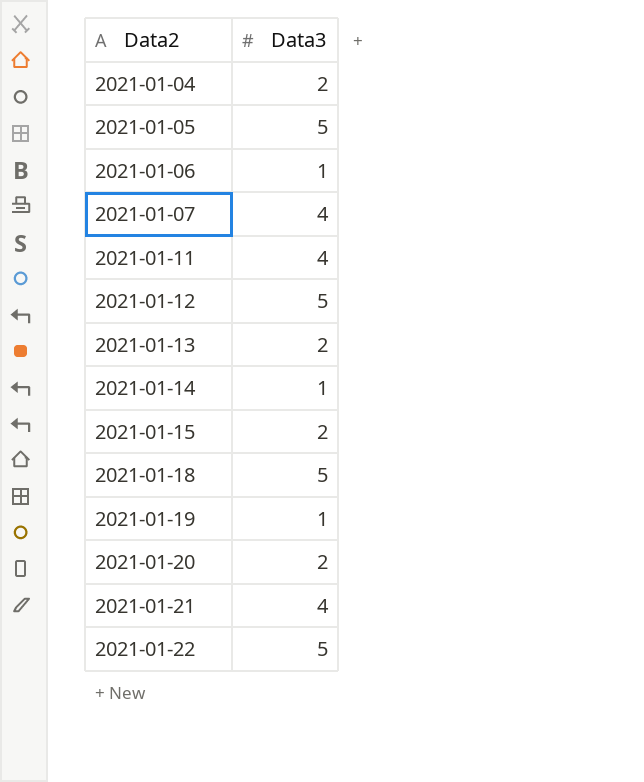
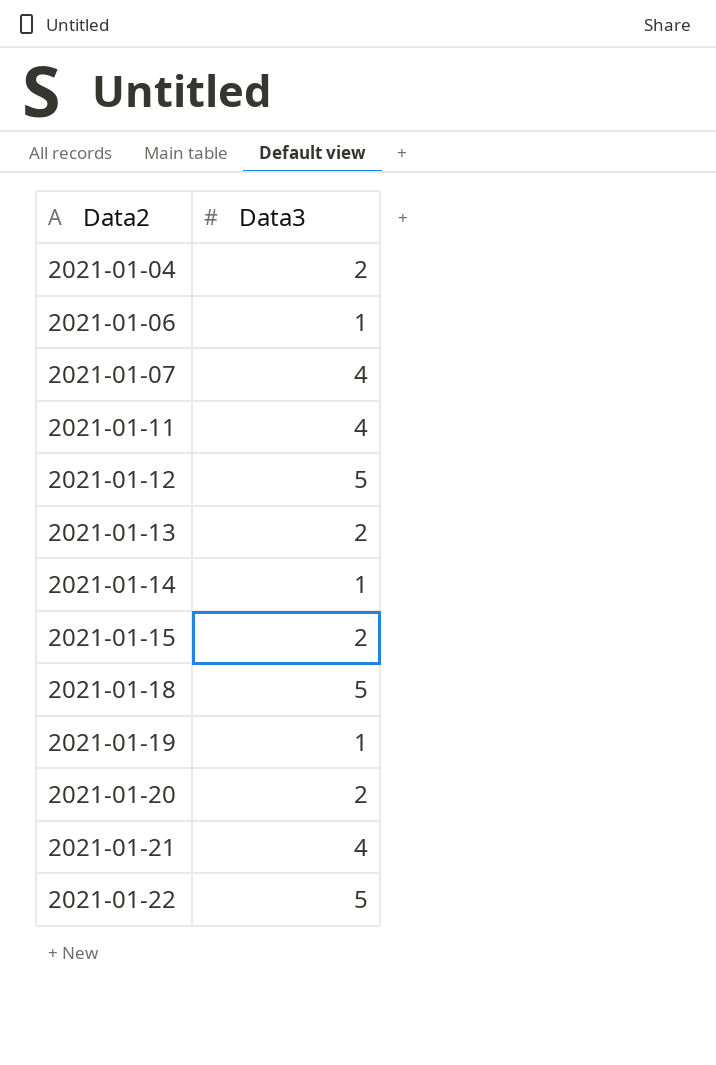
row 2021-01-05: 5 -> none

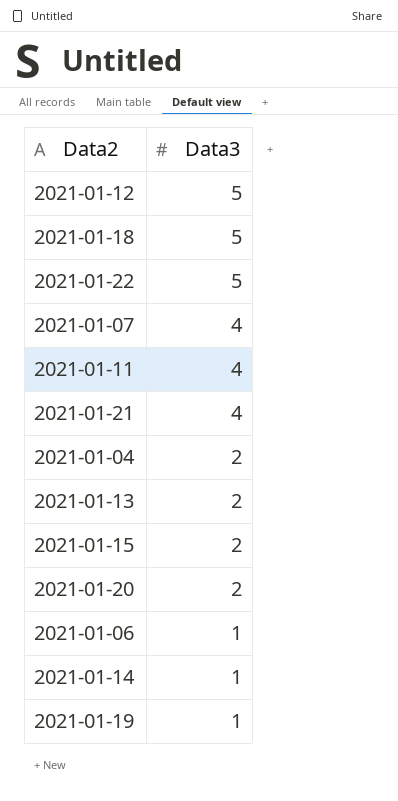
row order: Data2 ascending -> Data3 descending

